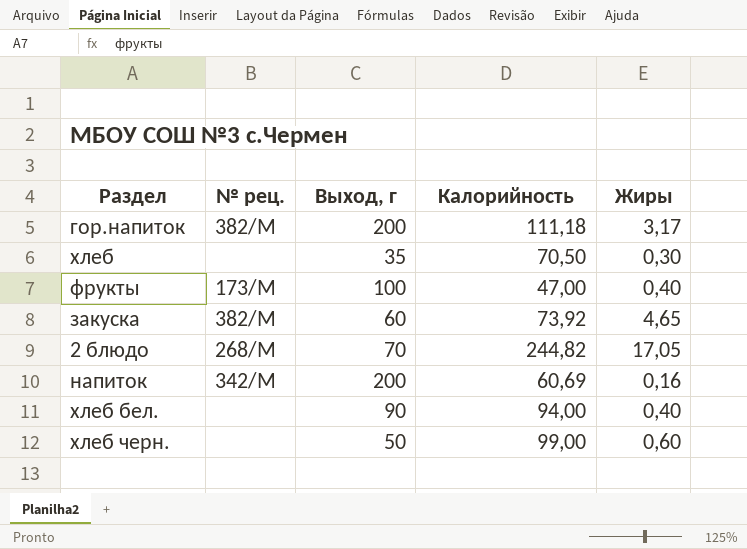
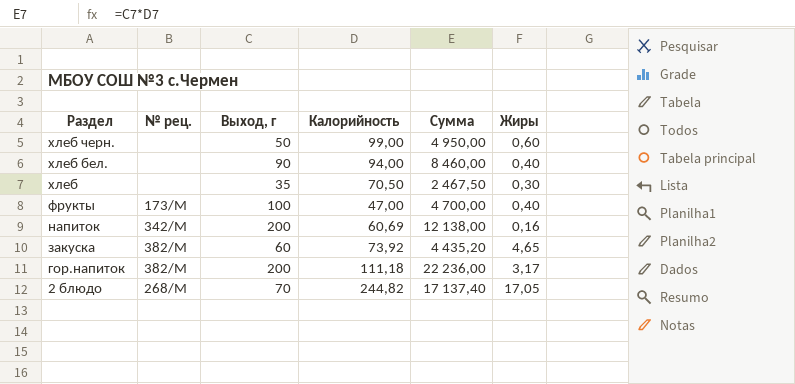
row order: none -> Раздел descending
column Сумма | formula: none -> [Выход, г] * [Калорийность]

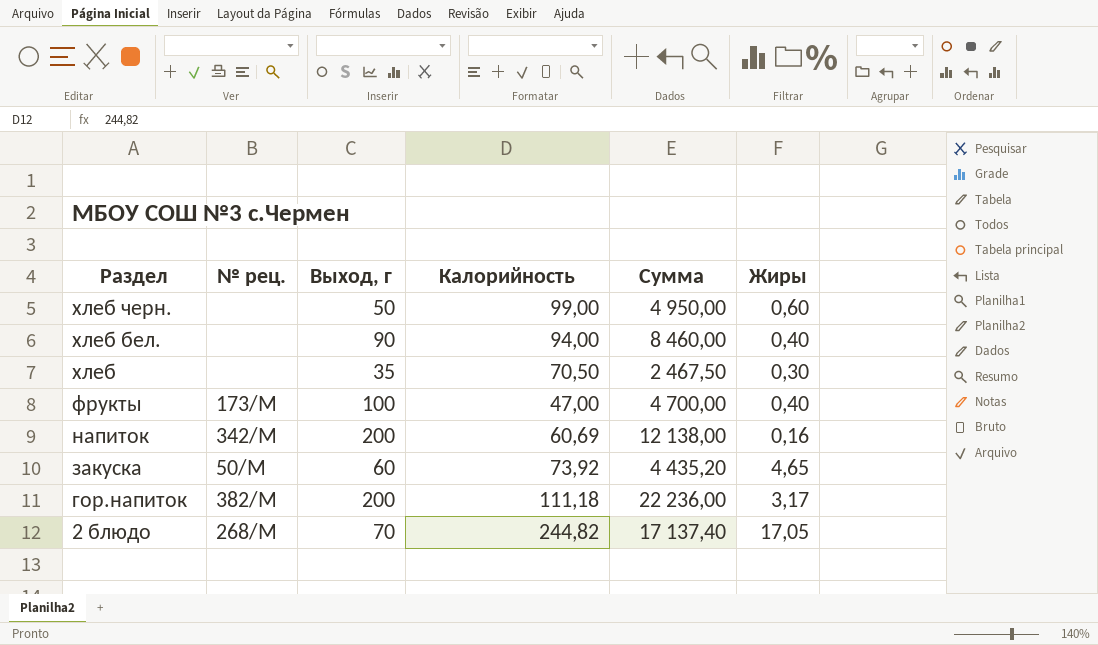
закуска | № рец.: 382/М -> 50/М

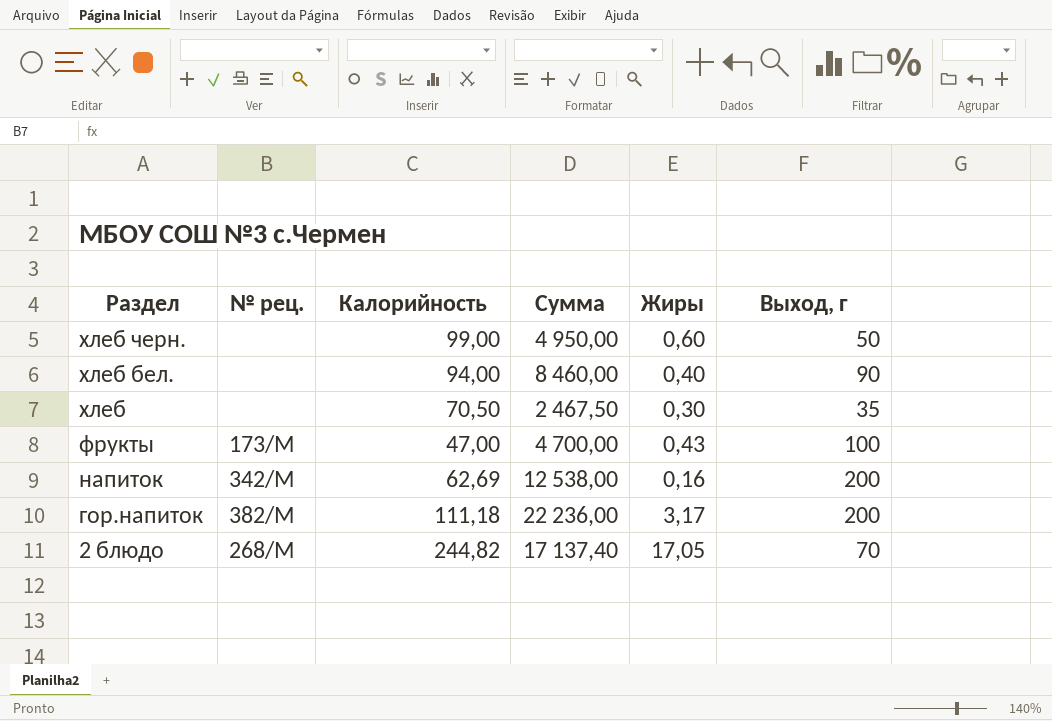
column Выход, г | position: 3 -> 6
row закуска: 50/М | 60 | 73,92 | 4 435,20 | 4,65 -> none
фрукты | Жиры: 0,40 -> 0,43
напиток | Калорийность: 60,69 -> 62,69
напиток | Сумма: 12 138,00 -> 12 538,00

